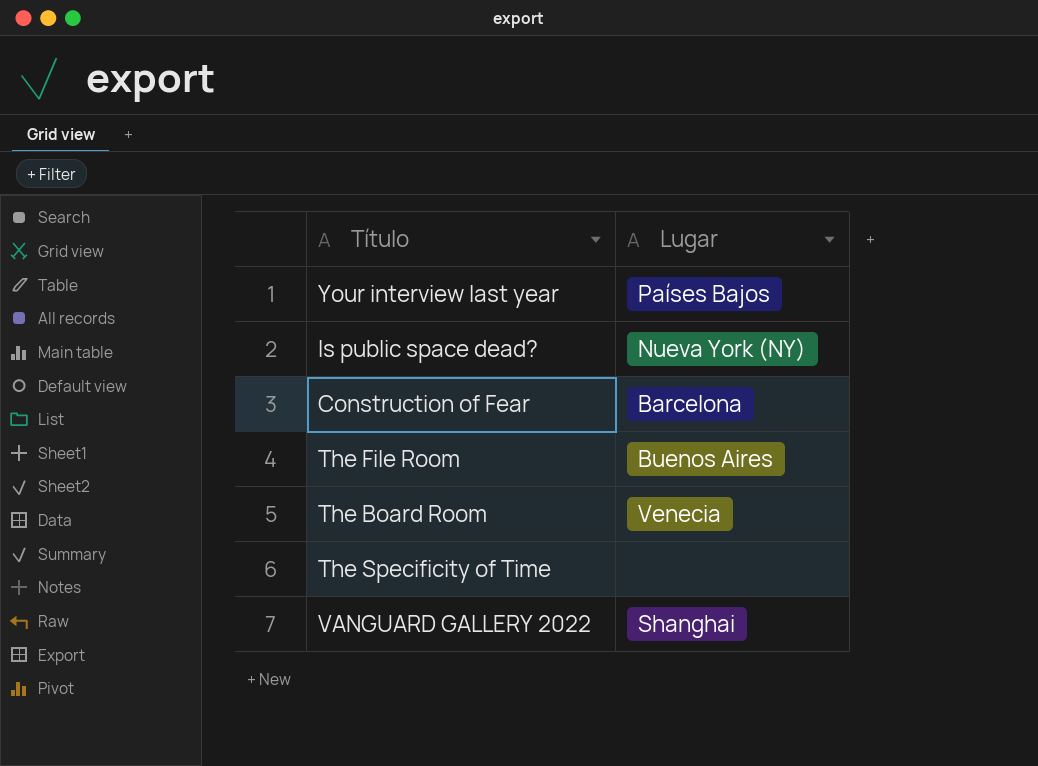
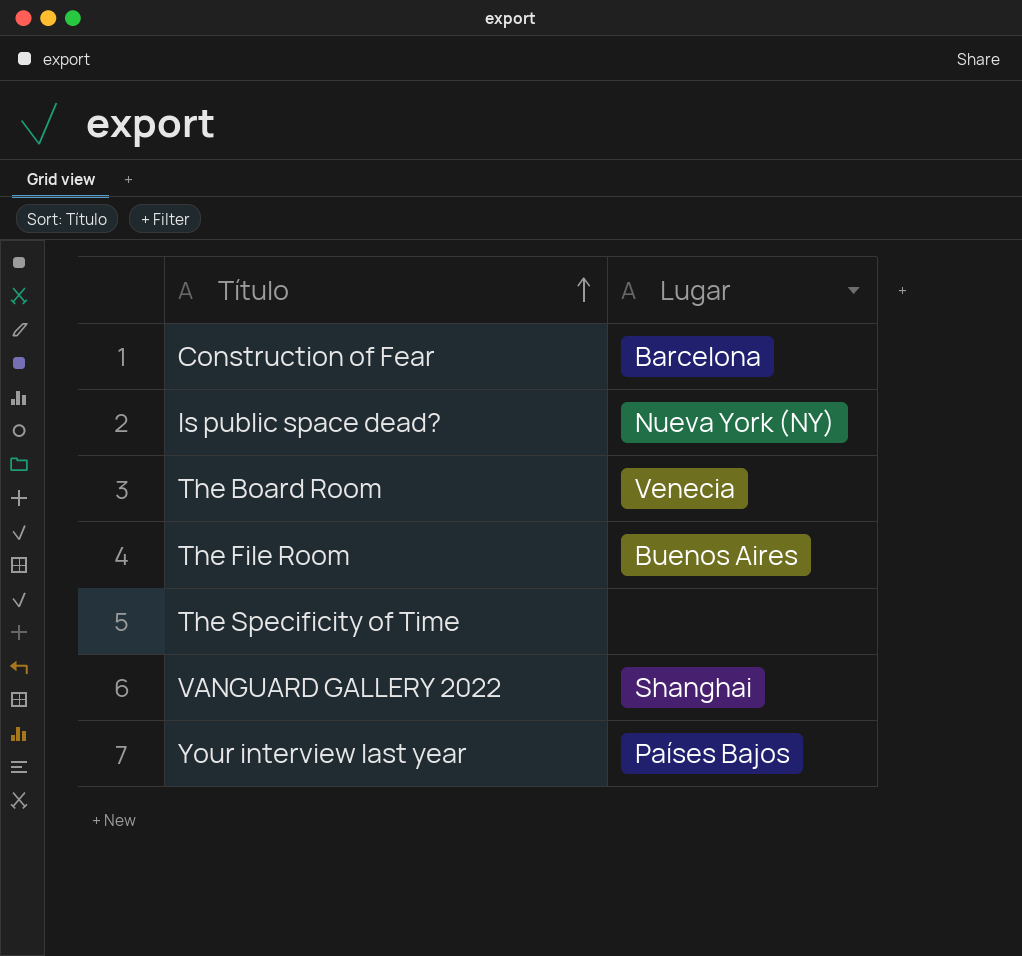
row order: none -> Título ascending

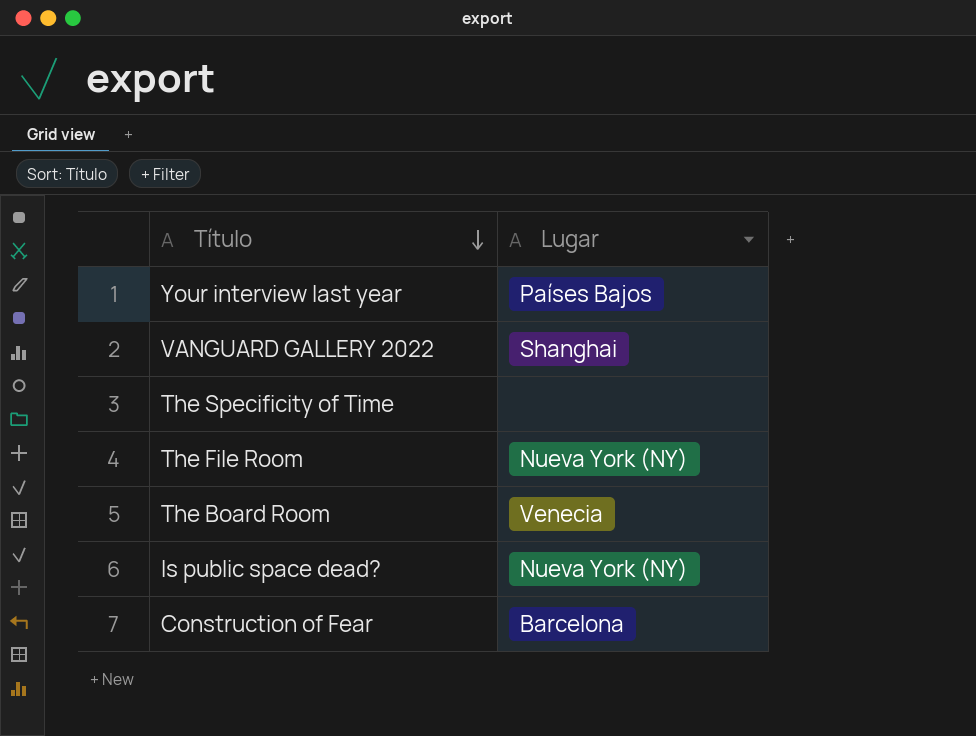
row order: Título ascending -> Título descending
The File Room | Lugar: Buenos Aires -> Nueva York (NY)

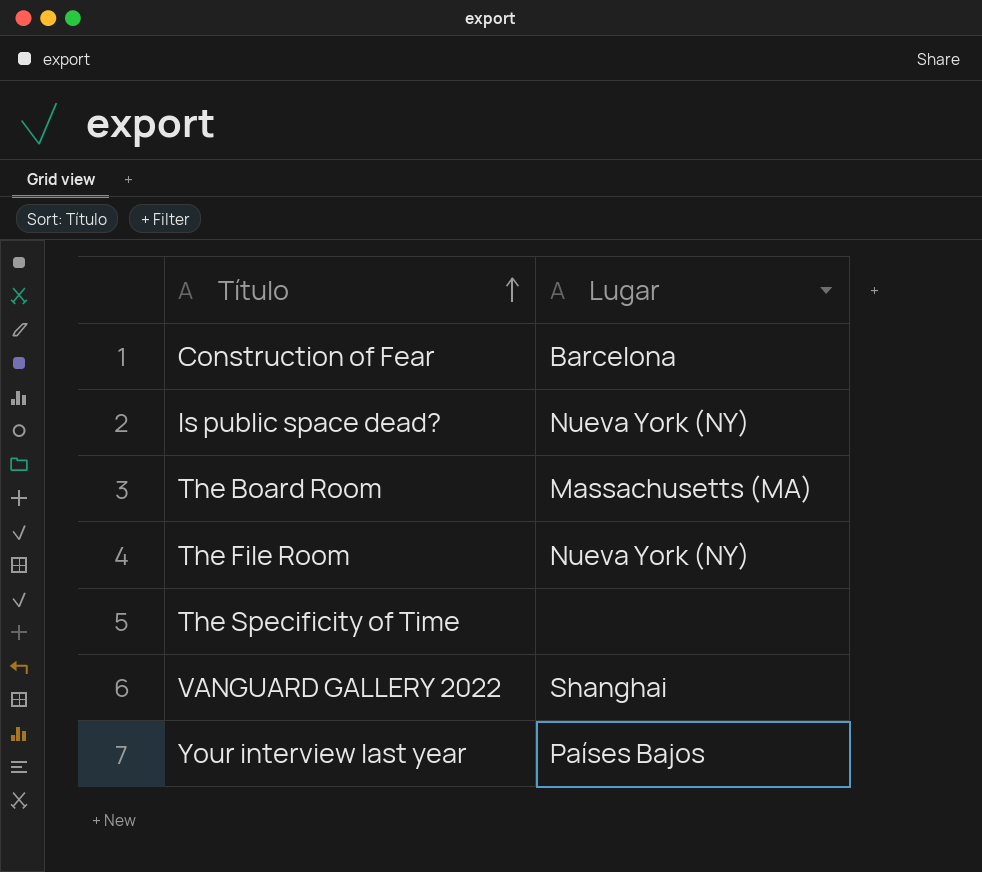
row order: Título descending -> Título ascending
The Board Room | Lugar: Venecia -> Massachusetts (MA)

